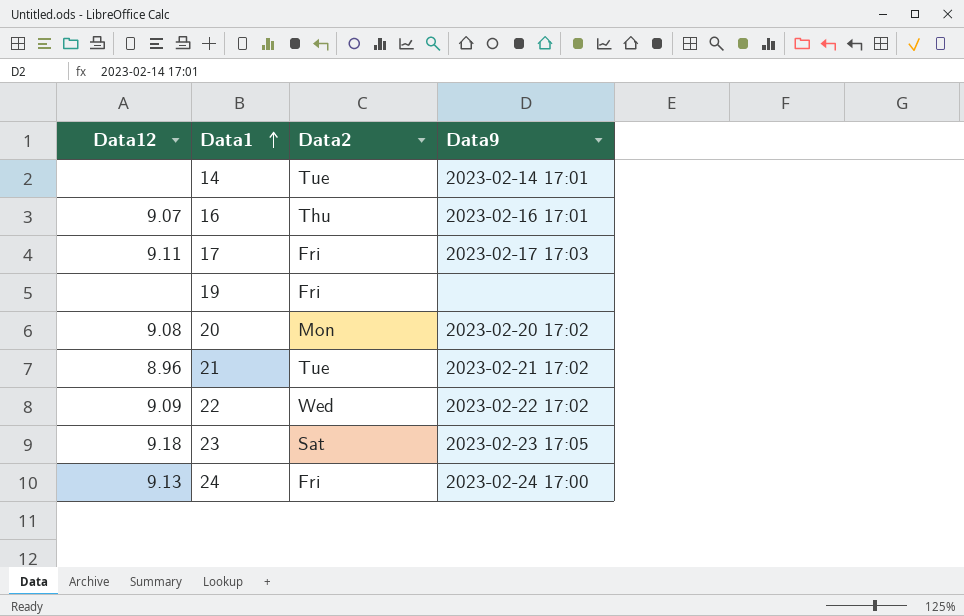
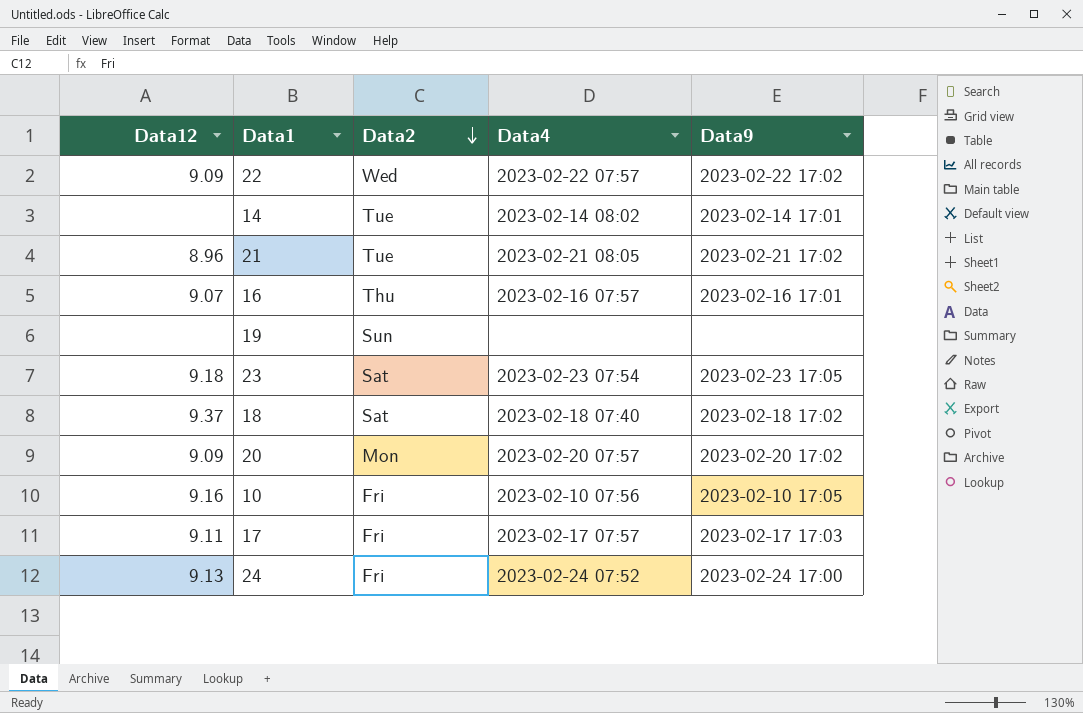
row order: Data1 ascending -> Data2 descending
column Data4 | position: none -> 4
19 | Data2: Fri -> Sun
row 18: none -> 9.37 | Sat | 2023-02-18 07:40 | 2023-02-18 17:02
20 | Data12: 9.08 -> 9.09
row 10: none -> 9.16 | Fri | 2023-02-10 07:56 | 2023-02-10 17:05

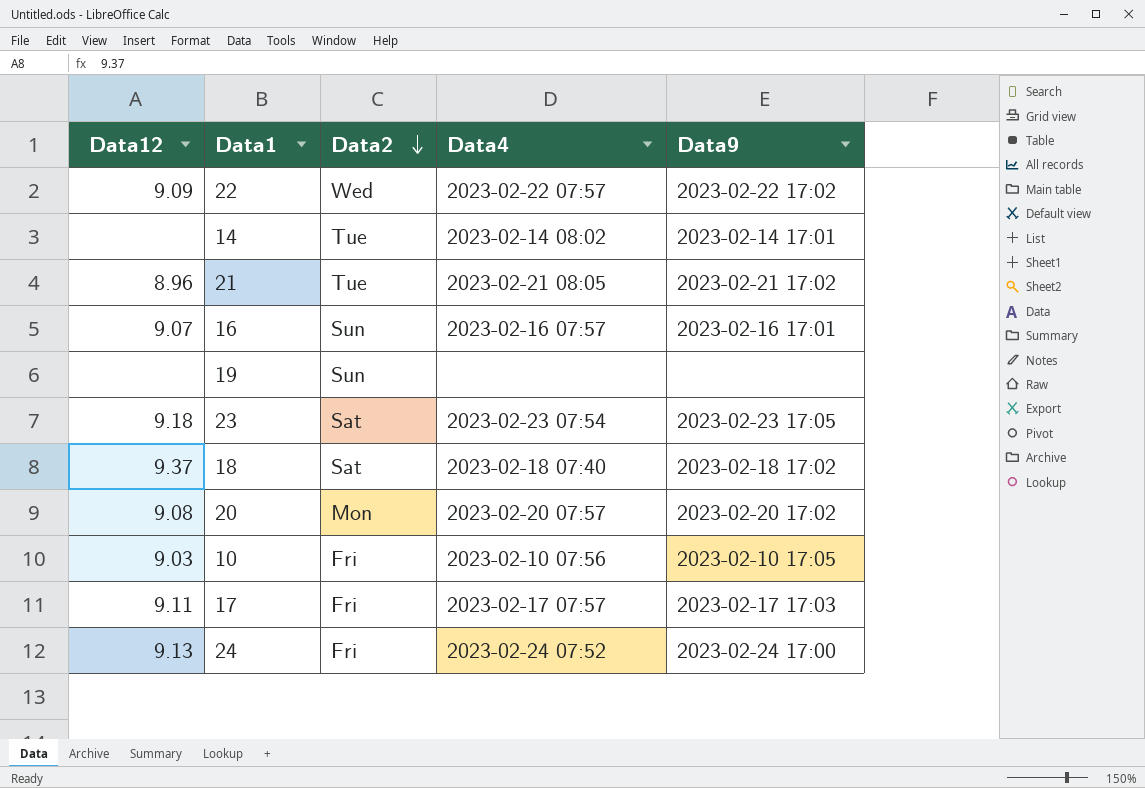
16 | Data2: Thu -> Sun
20 | Data12: 9.09 -> 9.08
10 | Data12: 9.16 -> 9.03

